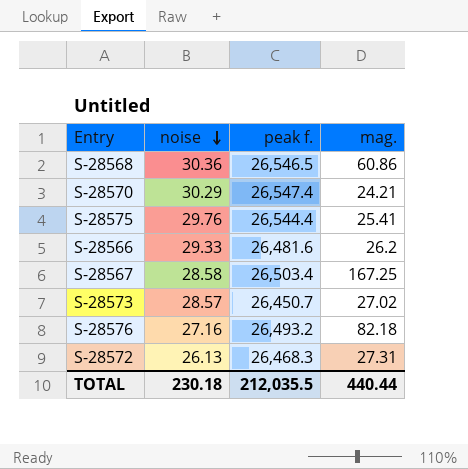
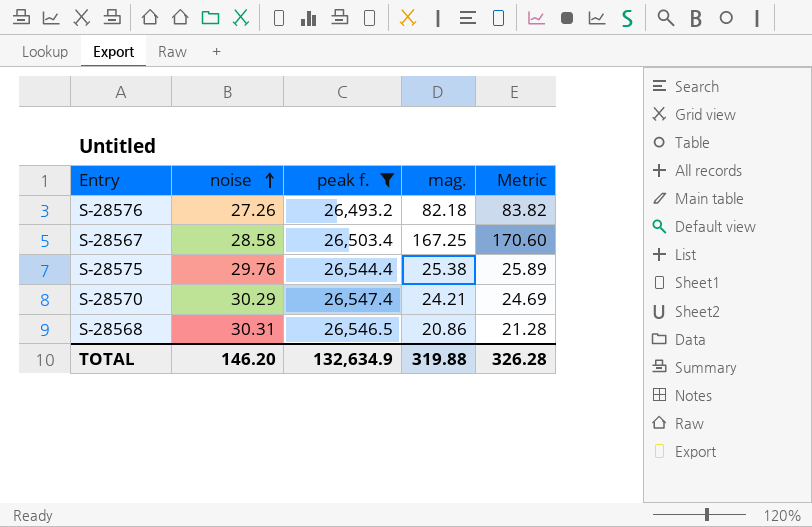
filter: none -> peak f. >= 26,493.2
row order: noise descending -> noise ascending
column Metric | formula: none -> [mag.] * 1.02
S-28576 | noise: 27.16 -> 27.26
S-28575 | mag.: 25.41 -> 25.38
S-28568 | noise: 30.36 -> 30.31
S-28568 | mag.: 60.86 -> 20.86
TOTAL | noise: 230.18 -> 146.20
TOTAL | peak f.: 212,035.5 -> 132,634.9
TOTAL | mag.: 440.44 -> 319.88

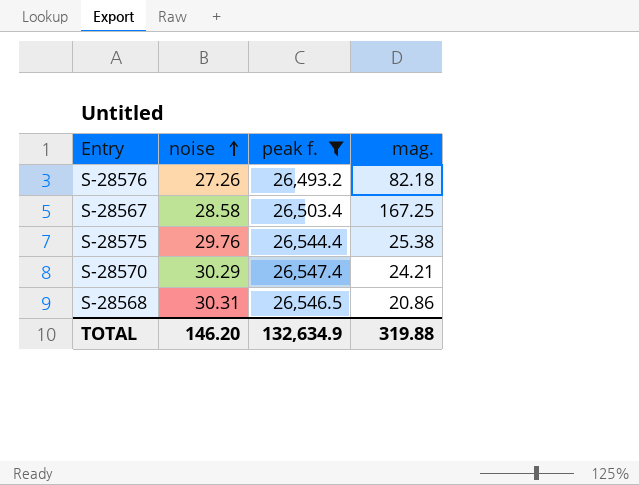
column Metric | formula: [mag.] * 1.02 -> none

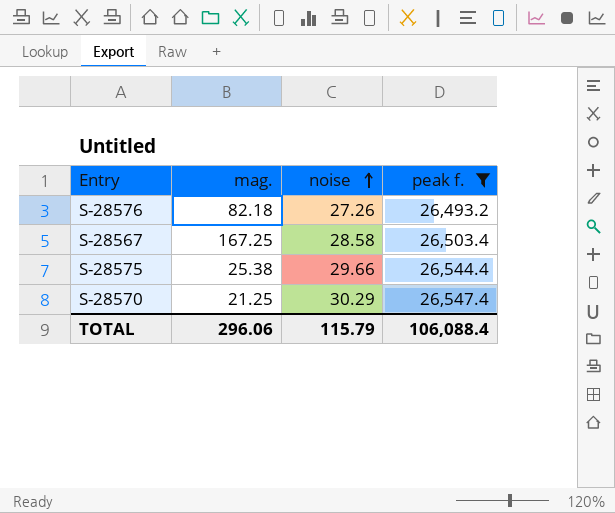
column mag. | position: 4 -> 2
row S-28568: 30.31 | 26,546.5 | 20.86 -> none
S-28575 | noise: 29.76 -> 29.66
S-28570 | mag.: 24.21 -> 21.25
TOTAL | mag.: 319.88 -> 296.06
TOTAL | noise: 146.20 -> 115.79
TOTAL | peak f.: 132,634.9 -> 106,088.4

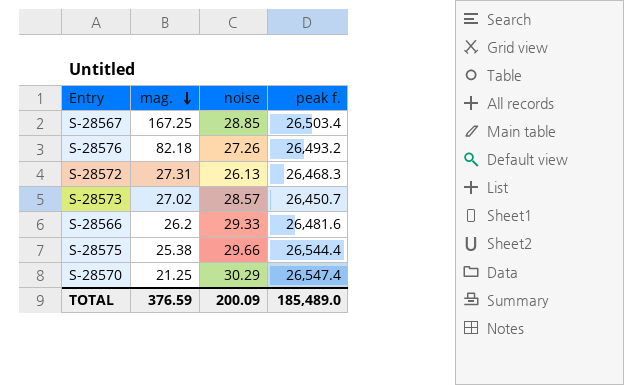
filter: peak f. >= 26,493.2 -> none
row order: noise ascending -> mag. descending
S-28567 | noise: 28.58 -> 28.85
TOTAL | mag.: 296.06 -> 376.59
TOTAL | noise: 115.79 -> 200.09
TOTAL | peak f.: 106,088.4 -> 185,489.0

